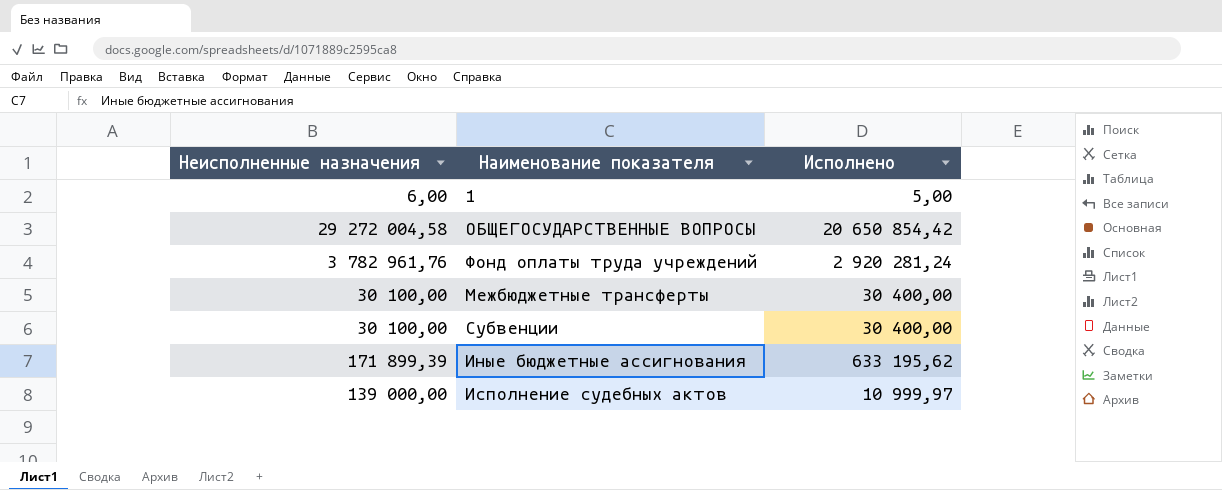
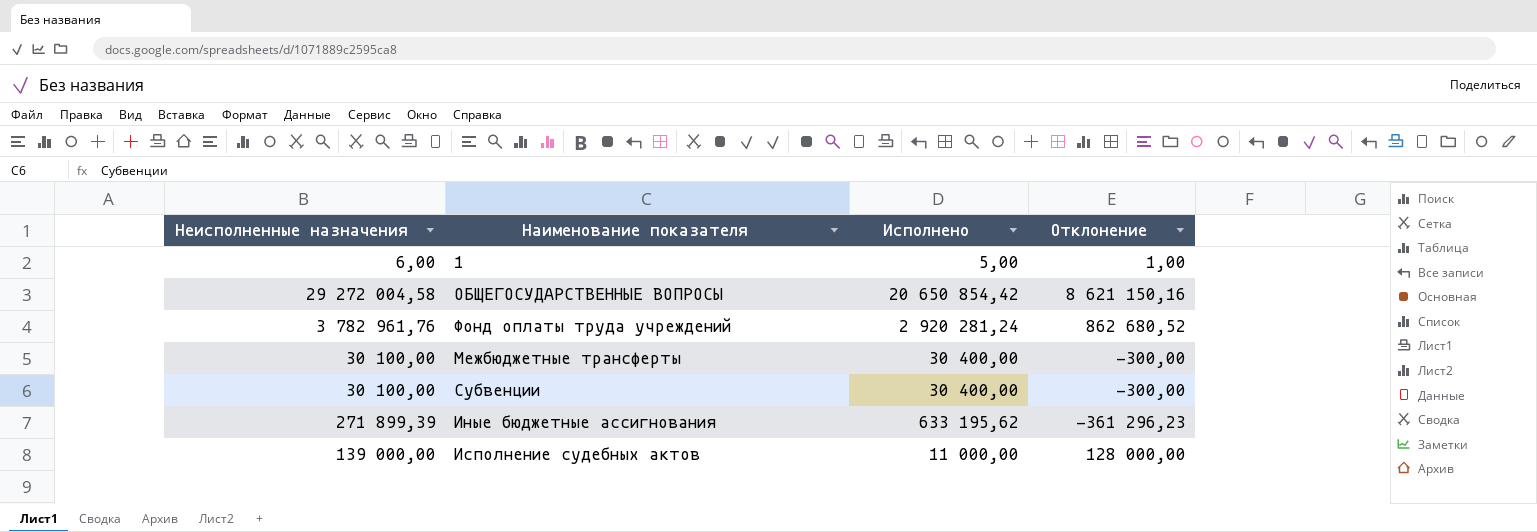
column Отклонение | formula: none -> [Неисполненные назначения] - [Исполнено]
Иные бюджетные ассигнования | Неисполненные назначения: 171 899,39 -> 271 899,39
Исполнение судебных актов | Исполнено: 10 999,97 -> 11 000,00

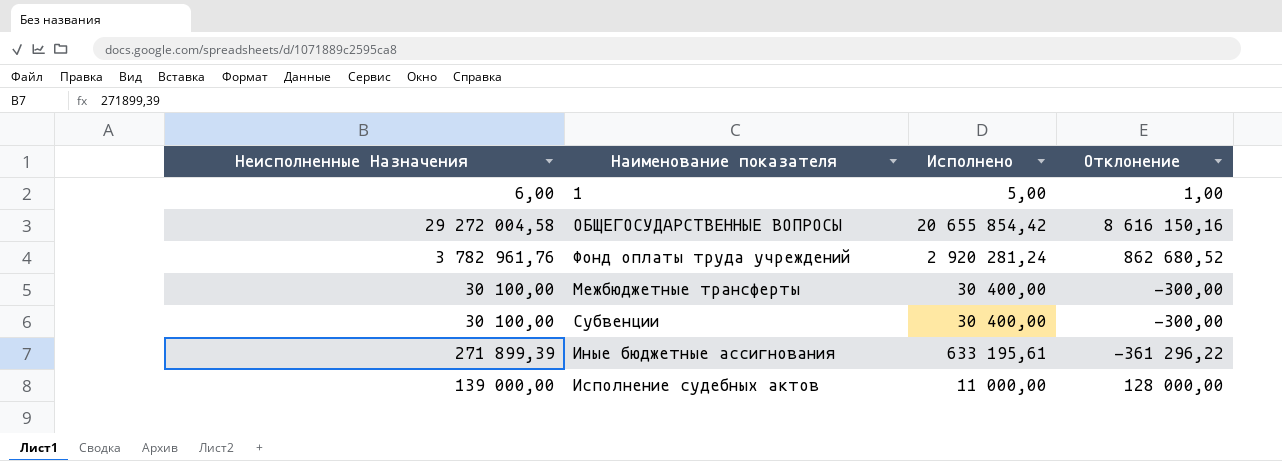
column name: Неисполненные назначения -> Неисполненные Назначения
ОБЩЕГОСУДАРСТВЕННЫЕ ВОПРОСЫ | Исполнено: 20 650 854,42 -> 20 655 854,42
ОБЩЕГОСУДАРСТВЕННЫЕ ВОПРОСЫ | Отклонение: 8 621 150,16 -> 8 616 150,16
Иные бюджетные ассигнования | Исполнено: 633 195,62 -> 633 195,61
Иные бюджетные ассигнования | Отклонение: -361 296,23 -> -361 296,22

